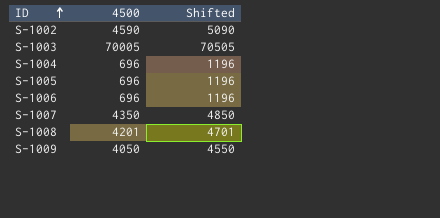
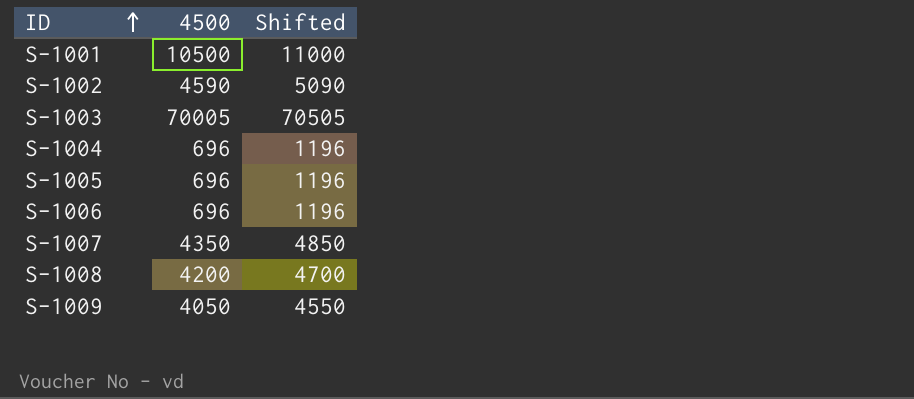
row S-1001: none -> 10500 | 11000
S-1008 | 4500: 4201 -> 4200
S-1008 | Shifted: 4701 -> 4700

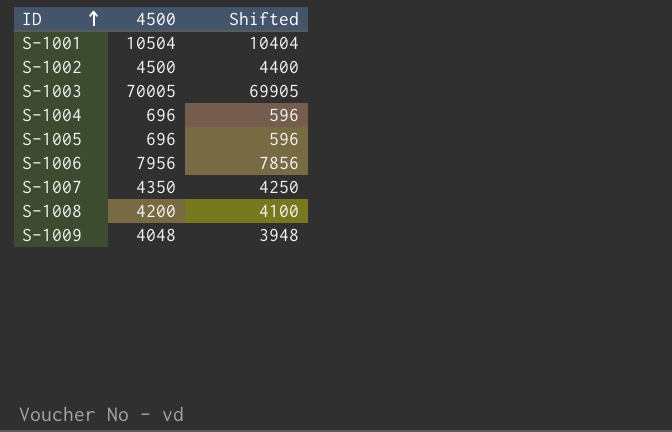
column Shifted | formula: [4500] + 500 -> [4500] - 100
S-1001 | 4500: 10500 -> 10504
S-1002 | 4500: 4590 -> 4500
S-1006 | 4500: 696 -> 7956
S-1009 | 4500: 4050 -> 4048

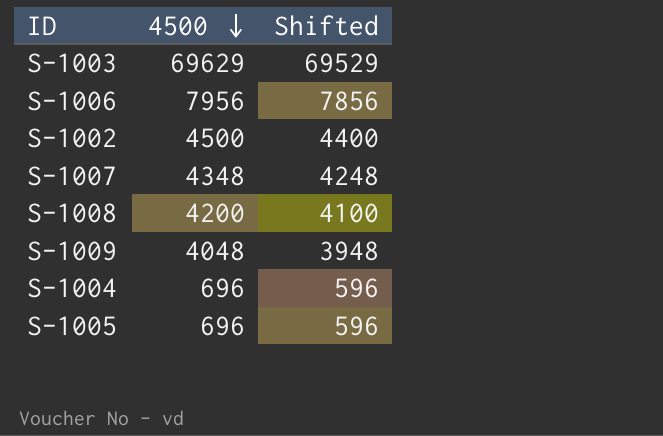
row order: ID ascending -> 4500 descending
row S-1001: 10504 | 10404 -> none
S-1003 | 4500: 70005 -> 69629
S-1003 | Shifted: 69905 -> 69529
S-1007 | 4500: 4350 -> 4348
S-1007 | Shifted: 4250 -> 4248

